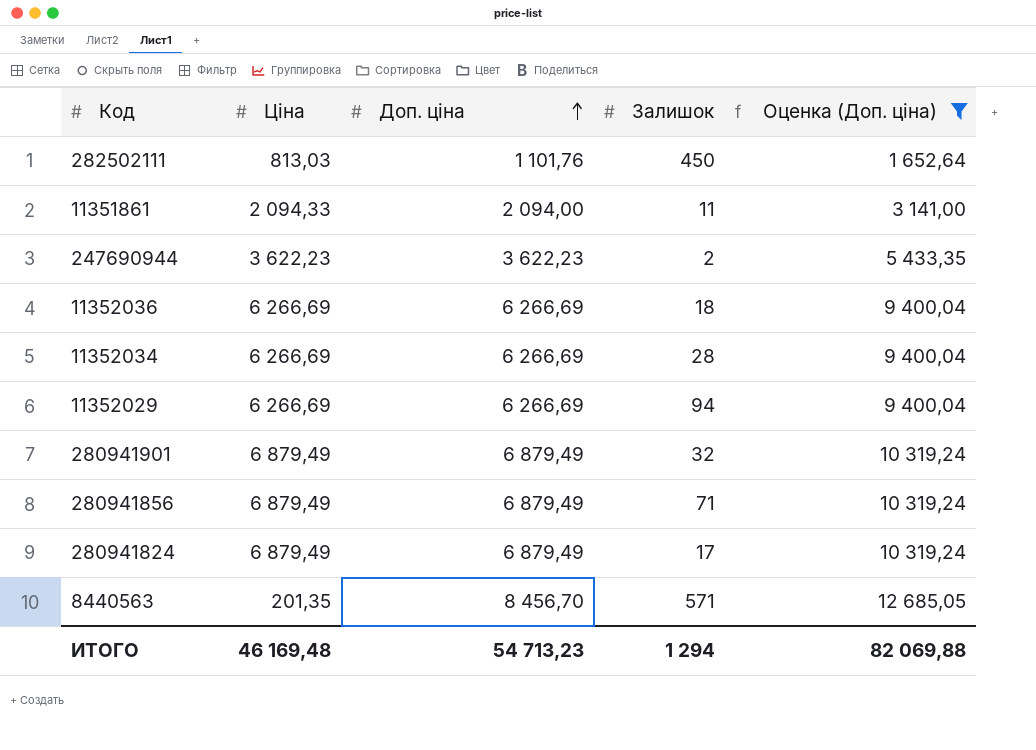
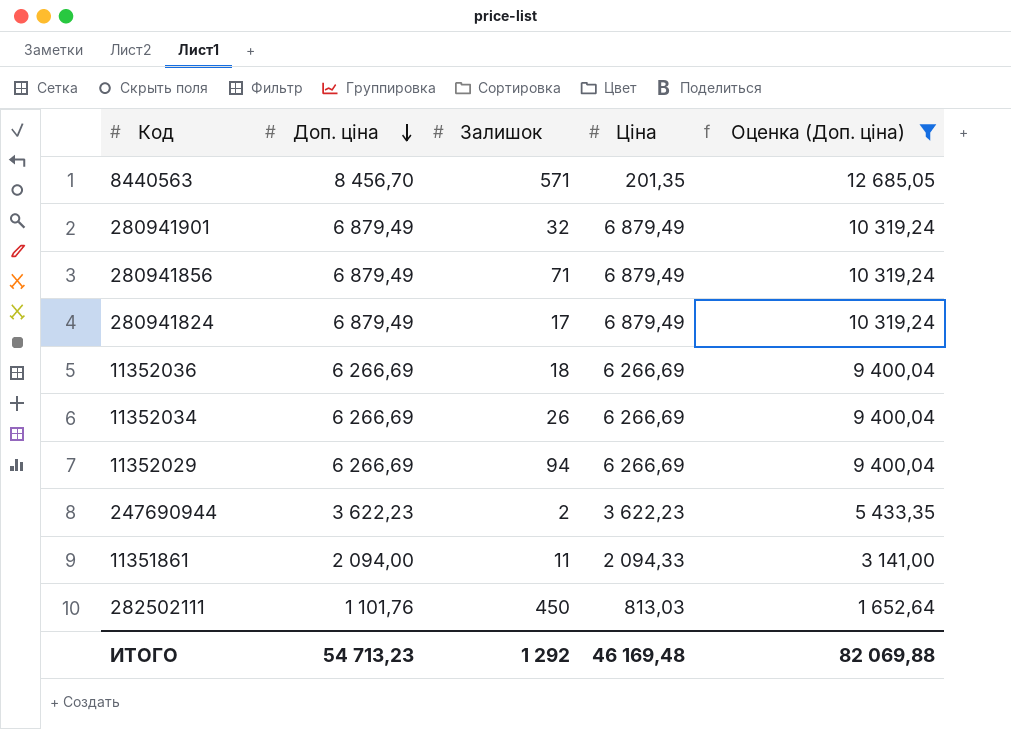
row order: Доп. ціна ascending -> Доп. ціна descending
column Ціна | position: 2 -> 4
11352034 | Залишок: 28 -> 26
ИТОГО | Залишок: 1 294 -> 1 292

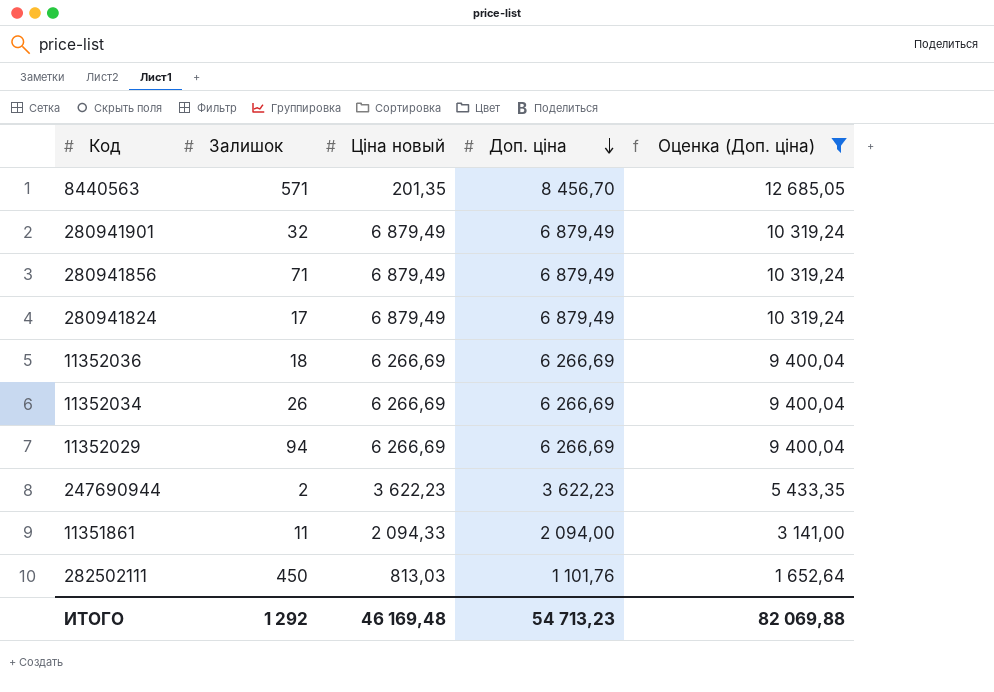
column name: Ціна -> Ціна новый
column Доп. ціна | position: 2 -> 4

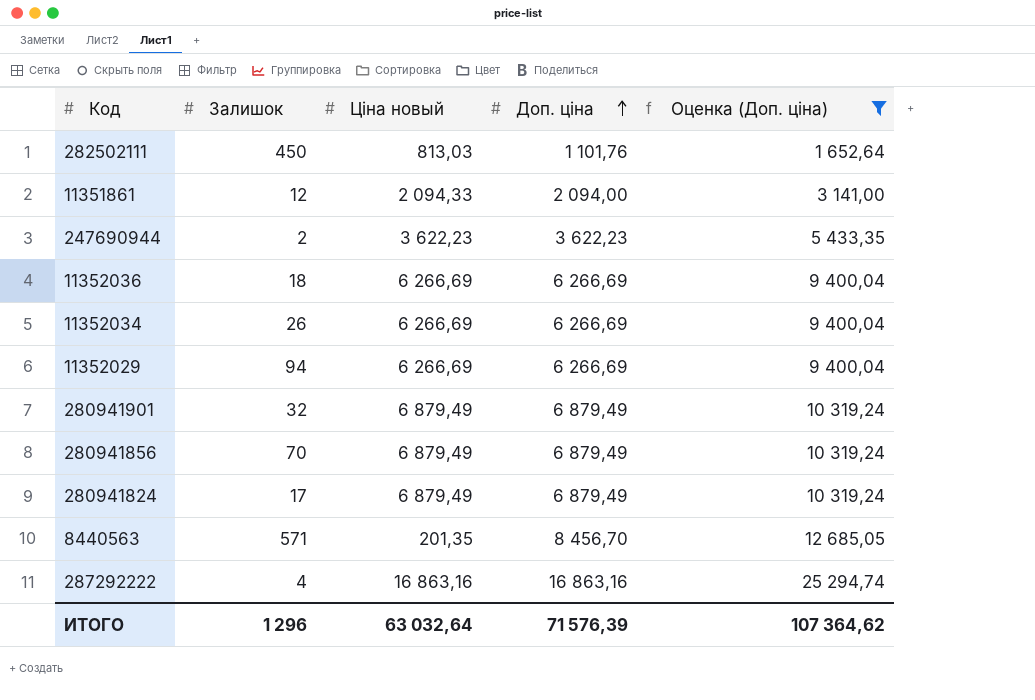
row order: Доп. ціна descending -> Доп. ціна ascending
11351861 | Залишок: 11 -> 12
280941856 | Залишок: 71 -> 70
row 287292222: none -> 4 | 16 863,16 | 16 863,16 | 25 294,74
ИТОГО | Залишок: 1 292 -> 1 296
ИТОГО | Ціна новый: 46 169,48 -> 63 032,64
ИТОГО | Доп. ціна: 54 713,23 -> 71 576,39
ИТОГО | Оценка (Доп. ціна): 82 069,88 -> 107 364,62

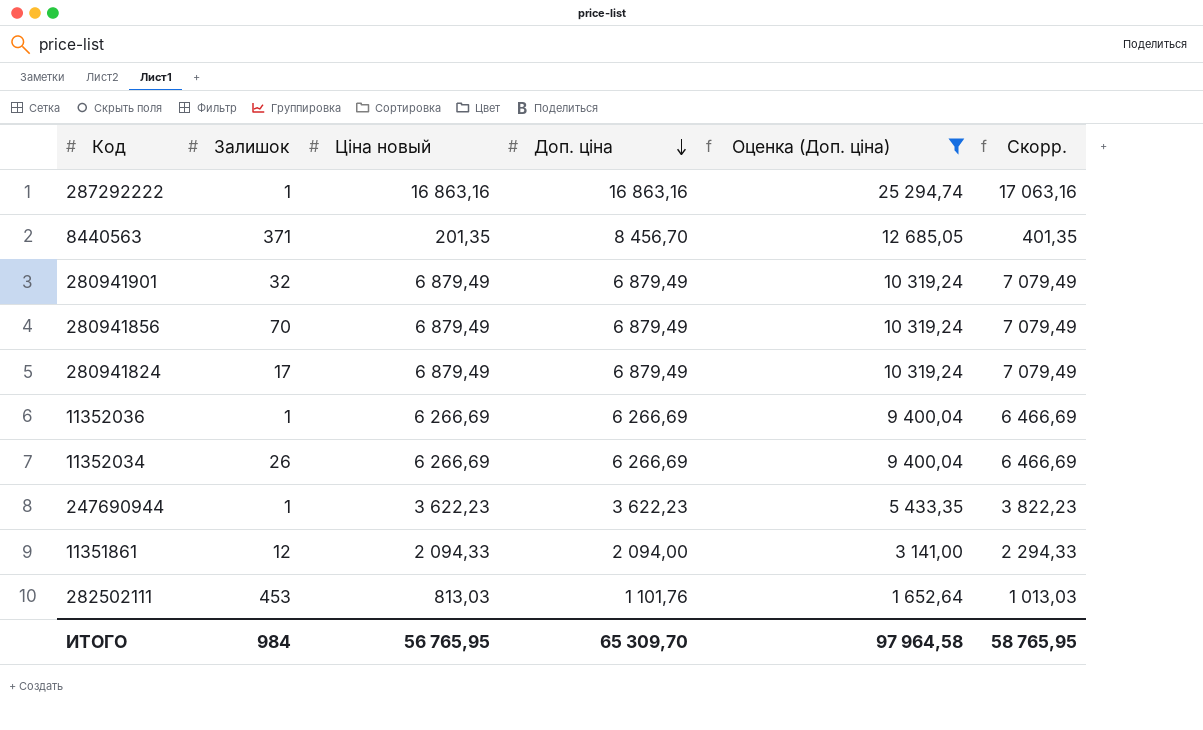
row order: Доп. ціна ascending -> Доп. ціна descending
column Скорр. | formula: none -> [Ціна новый] + 200
row 11352029: 94 | 6 266,69 | 6 266,69 | 9 400,04 -> none
287292222 | Залишок: 4 -> 1
8440563 | Залишок: 571 -> 371
11352036 | Залишок: 18 -> 1
247690944 | Залишок: 2 -> 1
282502111 | Залишок: 450 -> 453
ИТОГО | Залишок: 1 296 -> 984
ИТОГО | Ціна новый: 63 032,64 -> 56 765,95
ИТОГО | Доп. ціна: 71 576,39 -> 65 309,70
ИТОГО | Оценка (Доп. ціна): 107 364,62 -> 97 964,58

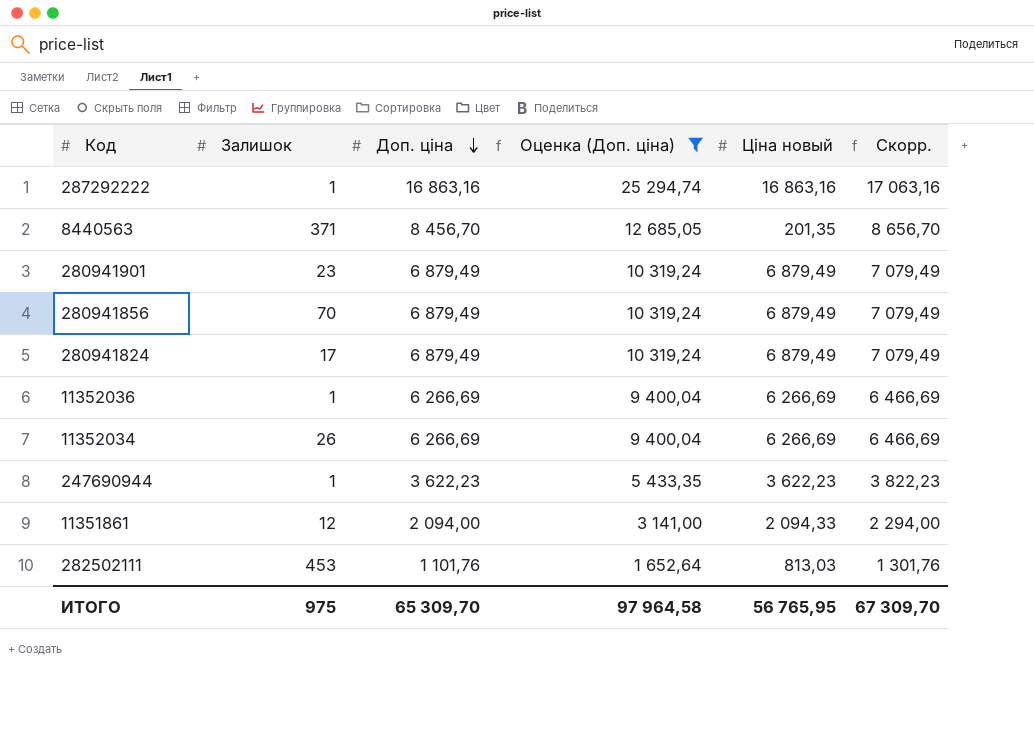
column Ціна новый | position: 3 -> 5
column Скорр. | formula: [Ціна новый] + 200 -> [Доп. ціна] + 200
280941901 | Залишок: 32 -> 23
ИТОГО | Залишок: 984 -> 975
ИТОГО | Скорр.: 58 765,95 -> 67 309,70

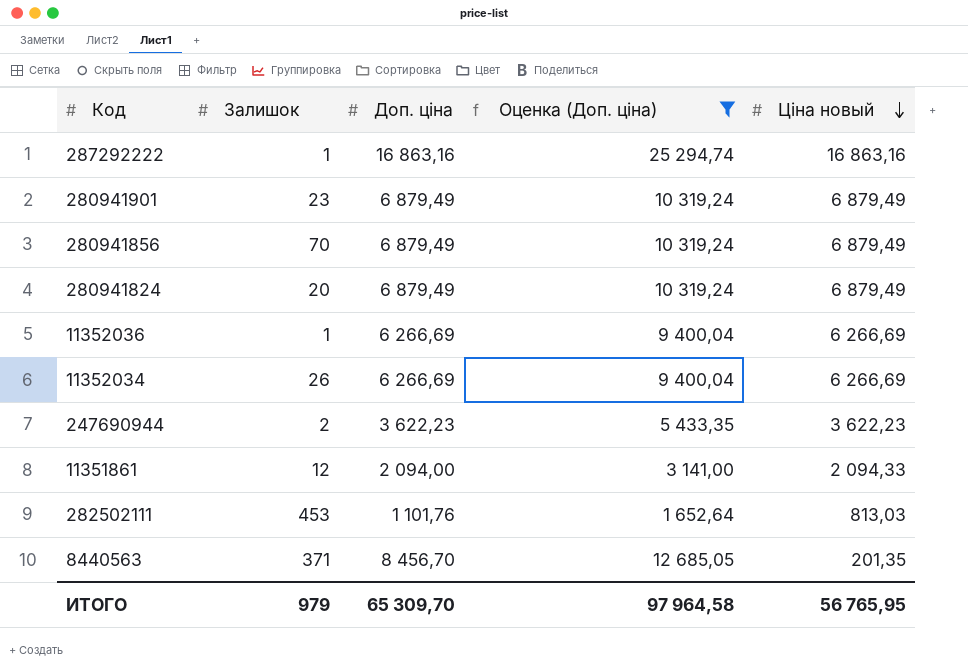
row order: Доп. ціна descending -> Ціна новый descending
column Скорр. | formula: [Доп. ціна] + 200 -> none
280941824 | Залишок: 17 -> 20
247690944 | Залишок: 1 -> 2
ИТОГО | Залишок: 975 -> 979

